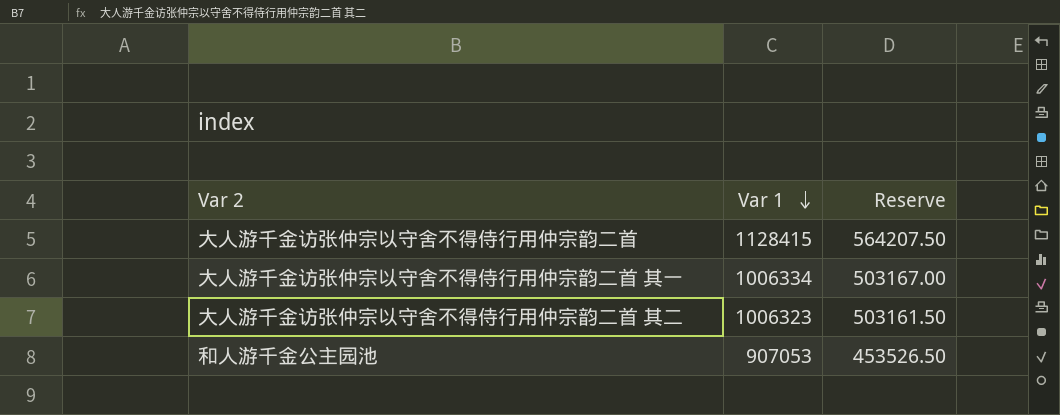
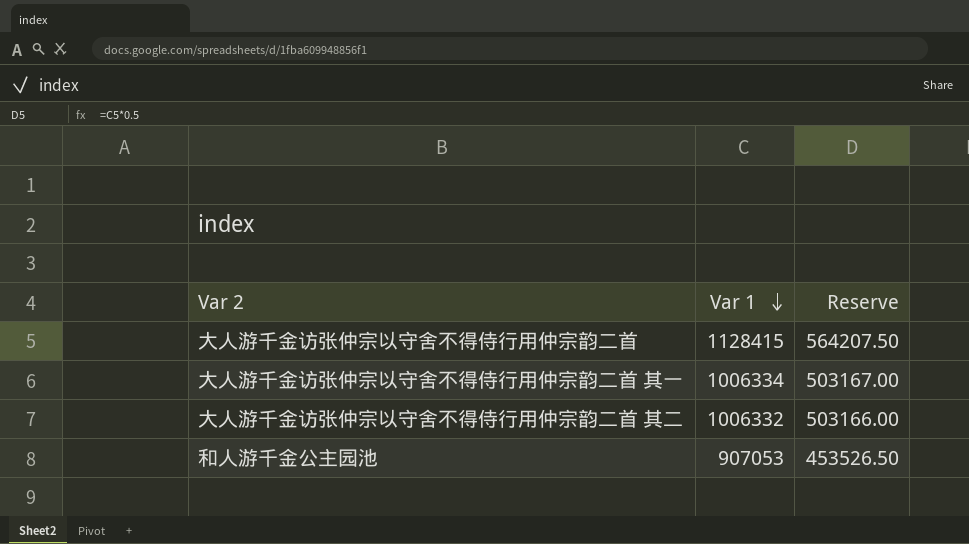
大人游千金访张仲宗以守舍不得侍行用仲宗韵二首 其二 | Var 1: 1006323 -> 1006332
大人游千金访张仲宗以守舍不得侍行用仲宗韵二首 其二 | Reserve: 503161.50 -> 503166.00

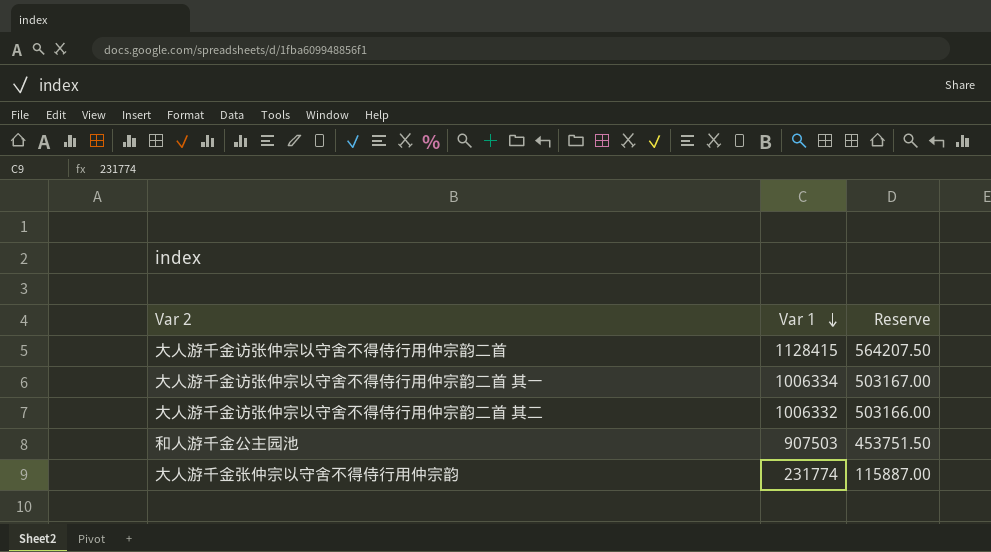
和人游千金公主园池 | Var 1: 907053 -> 907503
和人游千金公主园池 | Reserve: 453526.50 -> 453751.50
row 大人游千金张仲宗以守舍不得侍行用仲宗韵: none -> 231774 | 115887.00

